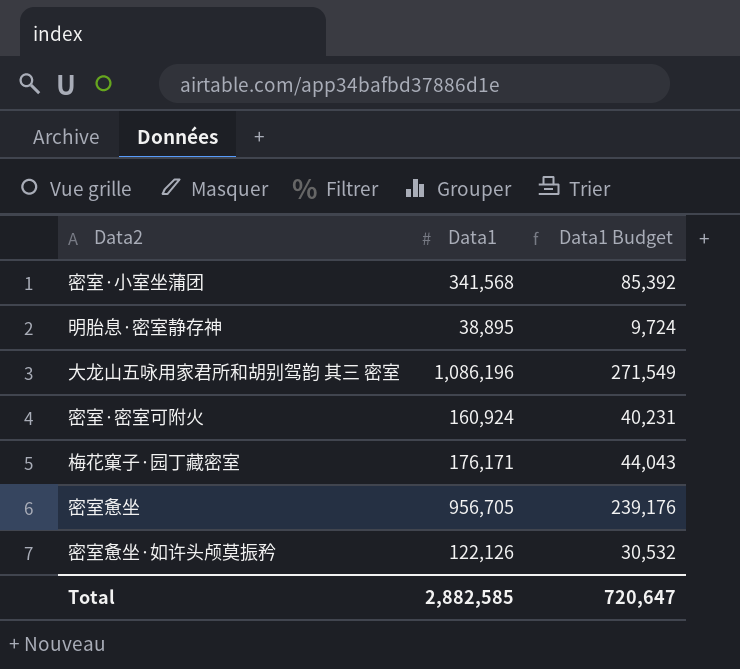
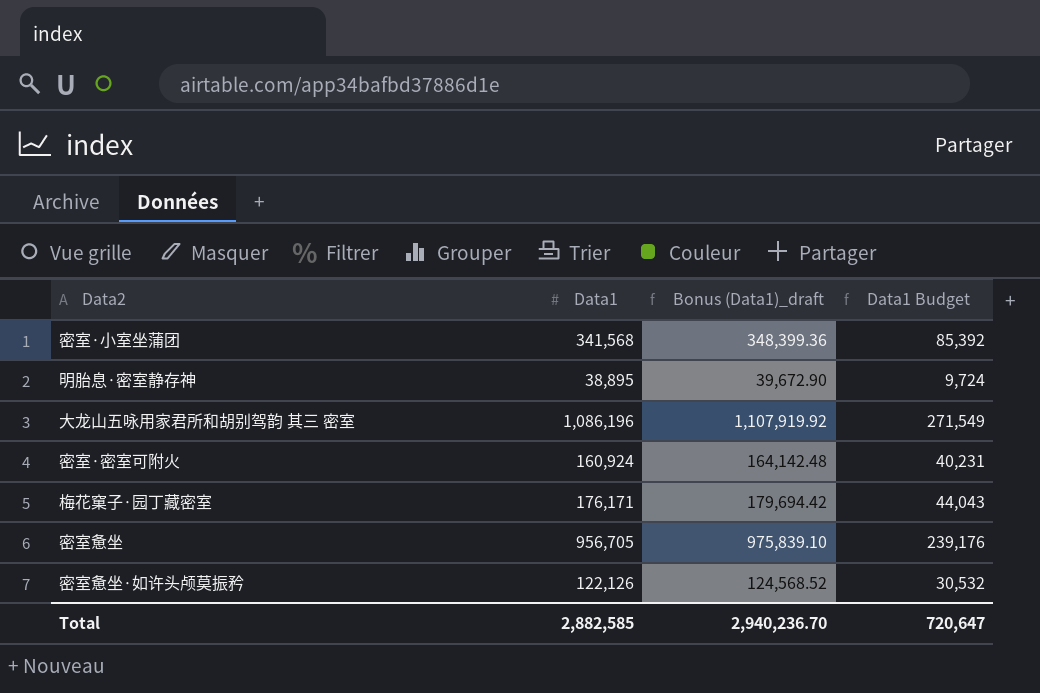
column Bonus (Data1)_draft | formula: none -> [Data1] * 1.02

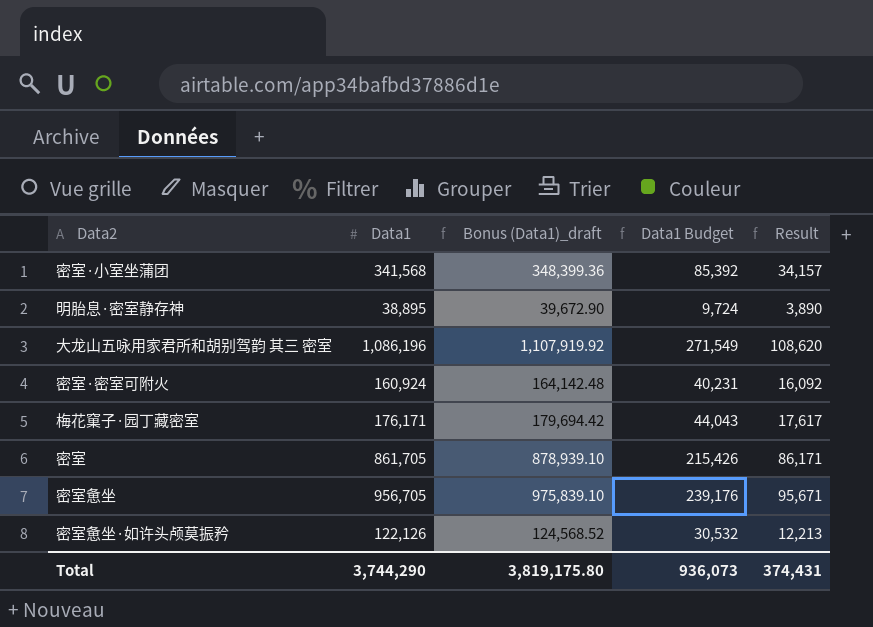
column Result | formula: none -> [Data1] * 0.1
row 密室: none -> 861,705 | 878,939.10 | 215,426 | 86,171
Total | Data1: 2,882,585 -> 3,744,290
Total | Bonus (Data1)_draft: 2,940,236.70 -> 3,819,175.80
Total | Data1 Budget: 720,647 -> 936,073

